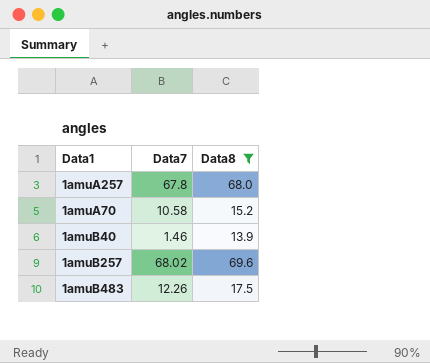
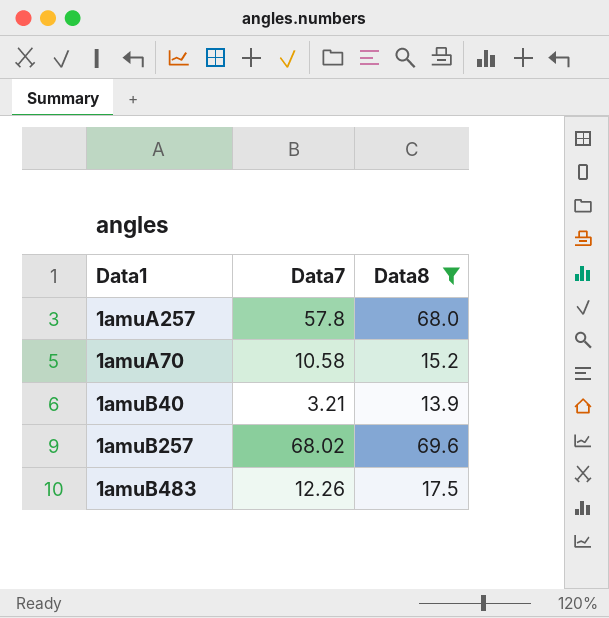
1amuA257 | Data7: 67.8 -> 57.8
1amuB40 | Data7: 1.46 -> 3.21

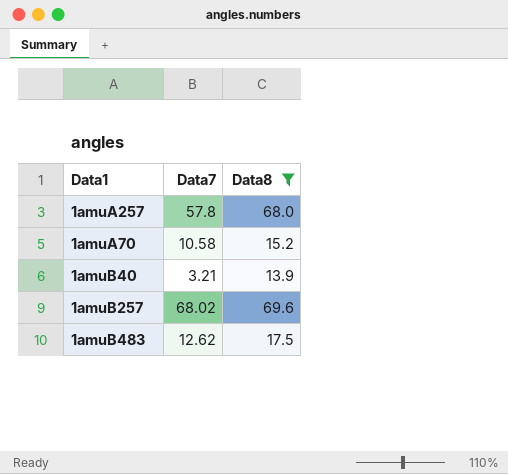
1amuB483 | Data7: 12.26 -> 12.62

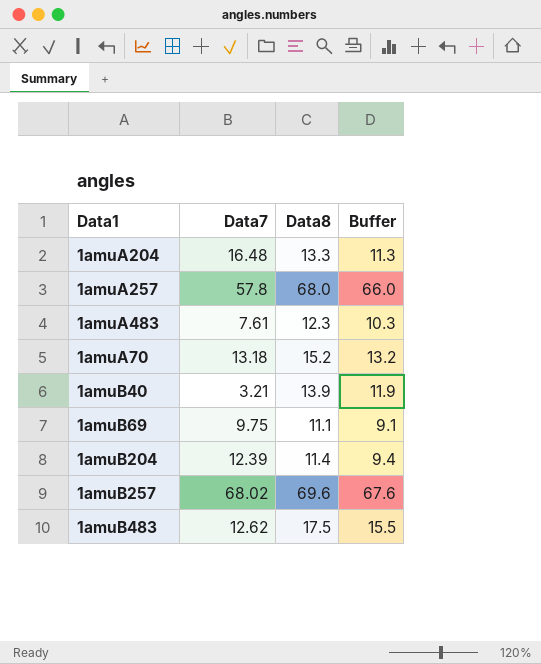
filter: Data8 >= 13.9 -> none
column Buffer | formula: none -> [Data8] - 2
1amuA70 | Data7: 10.58 -> 13.18

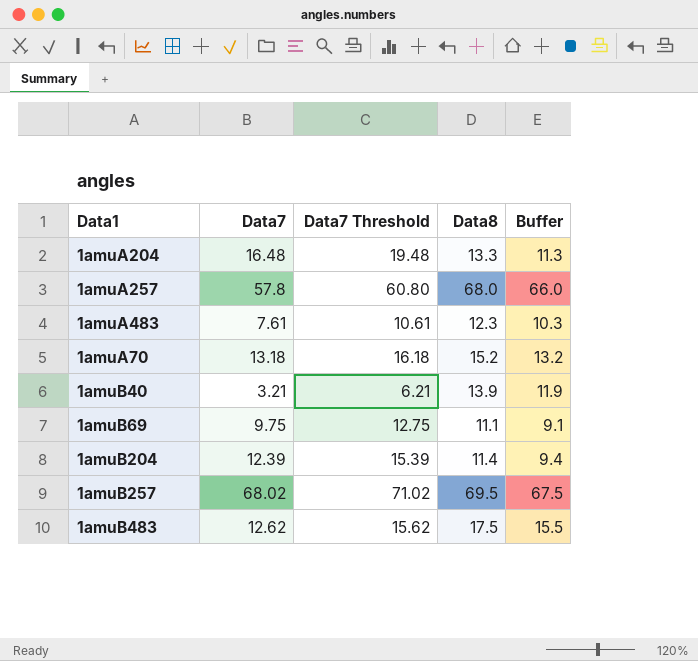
column Data7 Threshold | formula: none -> [Data7] + 3
1amuB257 | Data8: 69.6 -> 69.5
1amuB257 | Buffer: 67.6 -> 67.5

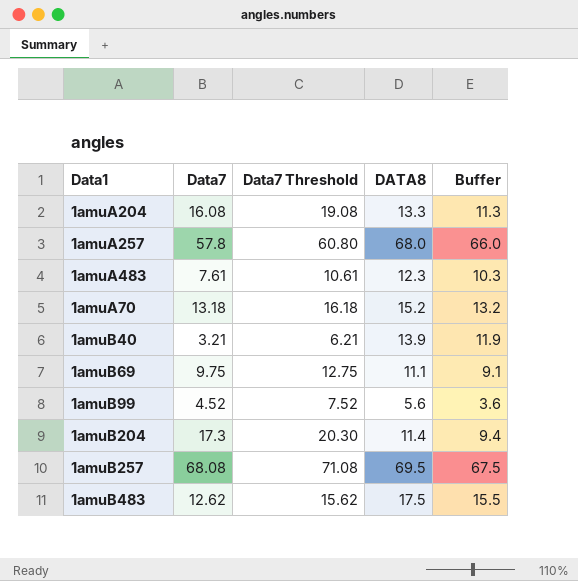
column name: Data8 -> DATA8
1amuA204 | Data7: 16.48 -> 16.08
1amuA204 | Data7 Threshold: 19.48 -> 19.08
row 1amuB99: none -> 4.52 | 7.52 | 5.6 | 3.6
1amuB204 | Data7: 12.39 -> 17.3
1amuB204 | Data7 Threshold: 15.39 -> 20.30
1amuB257 | Data7: 68.02 -> 68.08
1amuB257 | Data7 Threshold: 71.02 -> 71.08

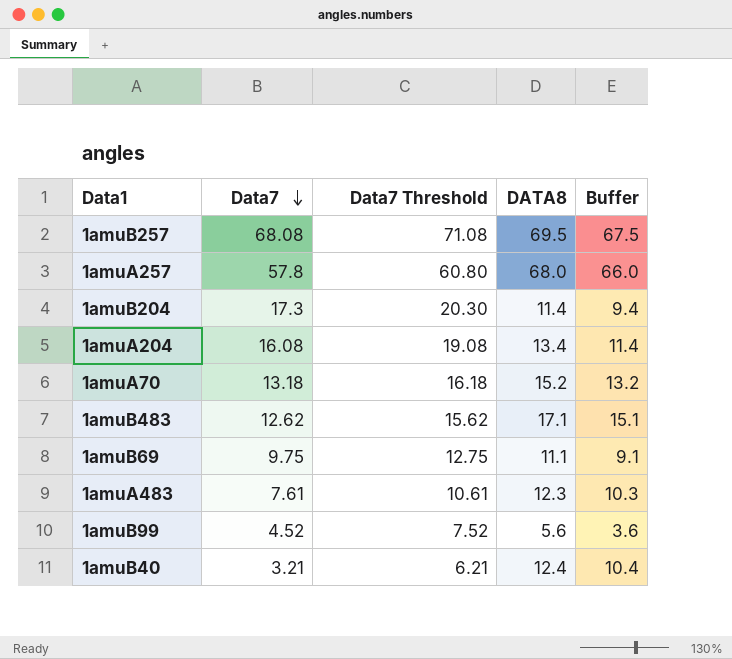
row order: none -> Data7 descending
1amuA204 | DATA8: 13.3 -> 13.4
1amuA204 | Buffer: 11.3 -> 11.4
1amuB483 | DATA8: 17.5 -> 17.1
1amuB483 | Buffer: 15.5 -> 15.1
1amuB40 | DATA8: 13.9 -> 12.4
1amuB40 | Buffer: 11.9 -> 10.4

